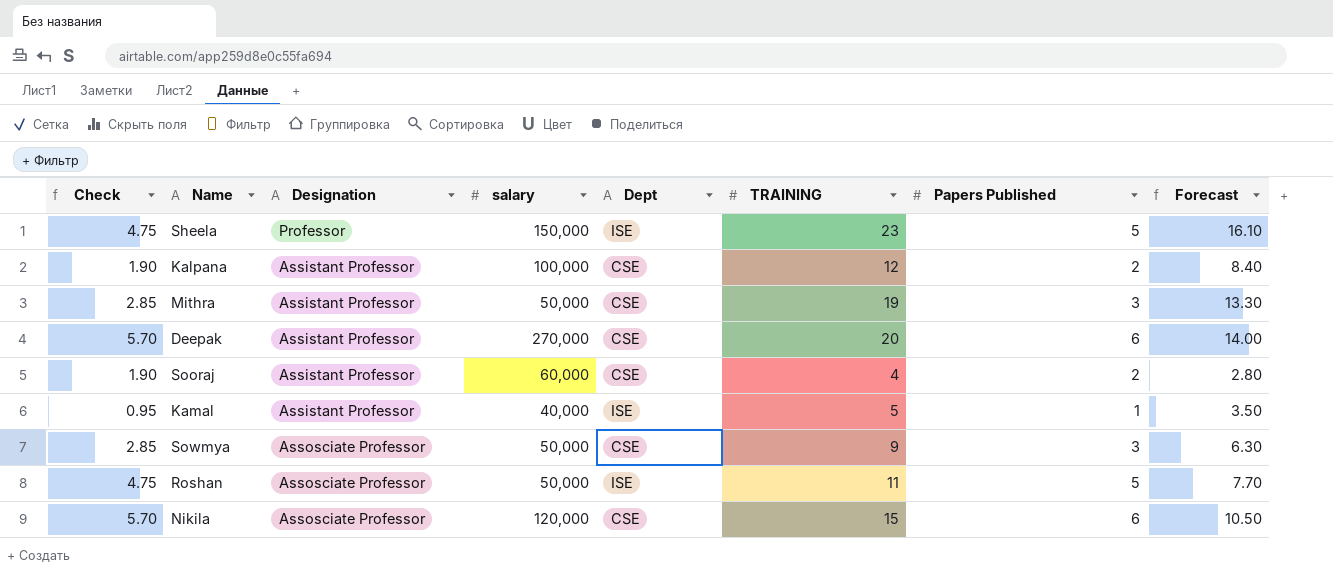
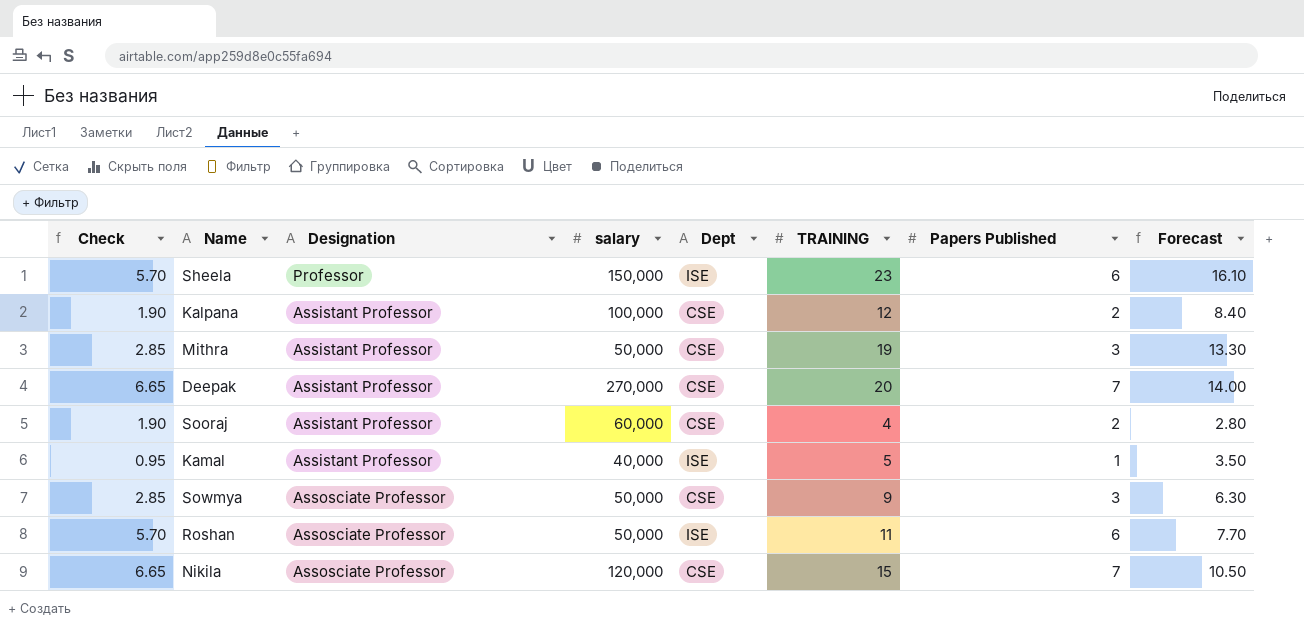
Sheela | Check: 4.75 -> 5.70
Sheela | Papers Published: 5 -> 6
Deepak | Check: 5.70 -> 6.65
Deepak | Papers Published: 6 -> 7
Roshan | Check: 4.75 -> 5.70
Roshan | Papers Published: 5 -> 6
Nikila | Check: 5.70 -> 6.65
Nikila | Papers Published: 6 -> 7

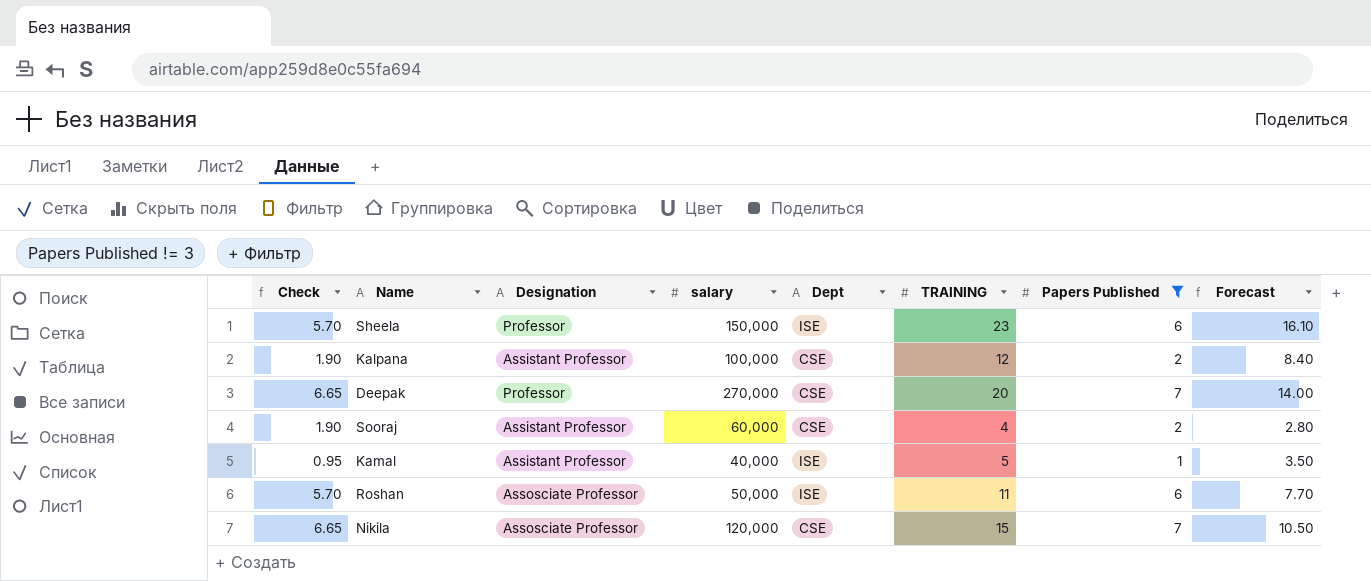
filter: none -> Papers Published != 3
Deepak | Designation: Assistant Professor -> Professor

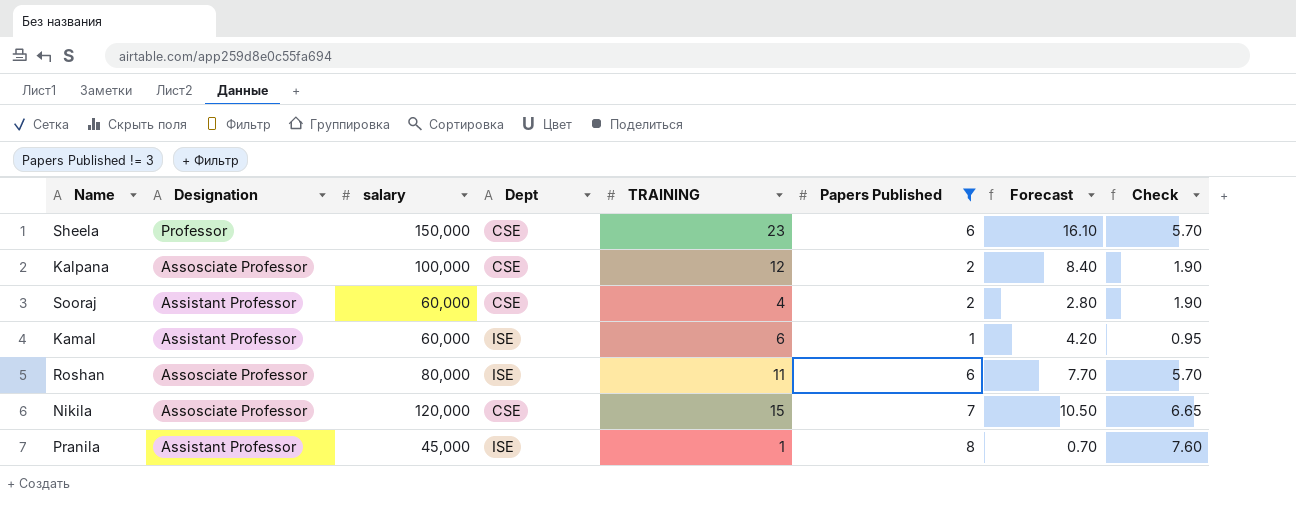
column Check | position: 1 -> 8
row Deepak: 6.65 | Professor | 270,000 | CSE | 20 | 7 | 14.00 -> none
Sheela | Dept: ISE -> CSE
Kalpana | Designation: Assistant Professor -> Assosciate Professor
Kamal | salary: 40,000 -> 60,000
Kamal | TRAINING: 5 -> 6
Kamal | Forecast: 3.50 -> 4.20
Roshan | salary: 50,000 -> 80,000
row Pranila: none -> Assistant Professor | 45,000 | ISE | 1 | 8 | 0.70 | 7.60

